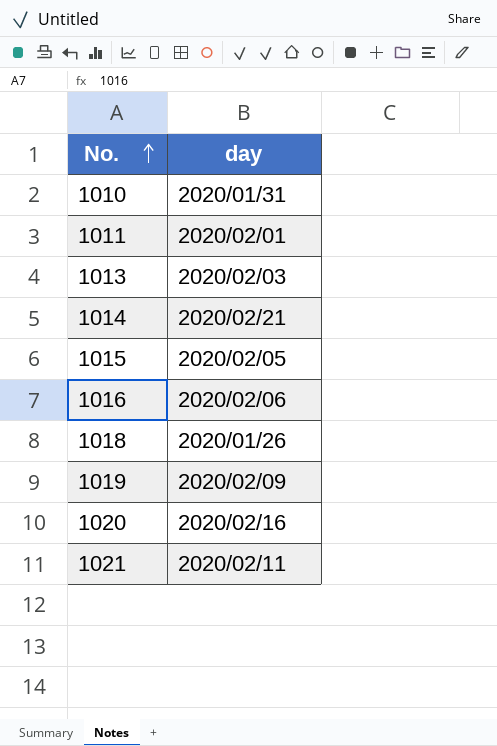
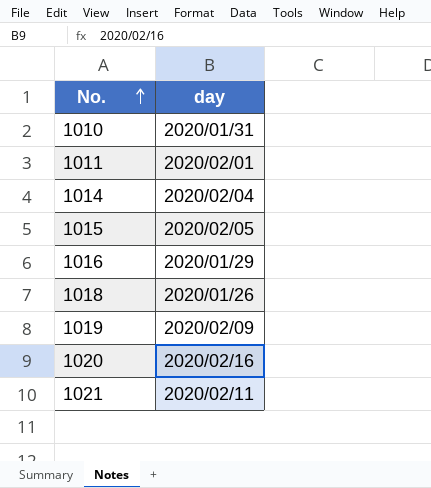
row 1013: 2020/02/03 -> none
1014 | day: 2020/02/21 -> 2020/02/04
1016 | day: 2020/02/06 -> 2020/01/29

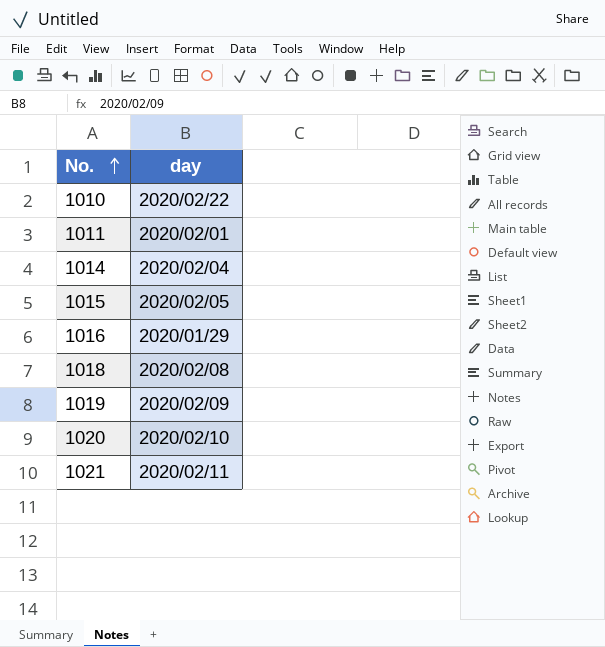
1010 | day: 2020/01/31 -> 2020/02/22
1018 | day: 2020/01/26 -> 2020/02/08
1020 | day: 2020/02/16 -> 2020/02/10

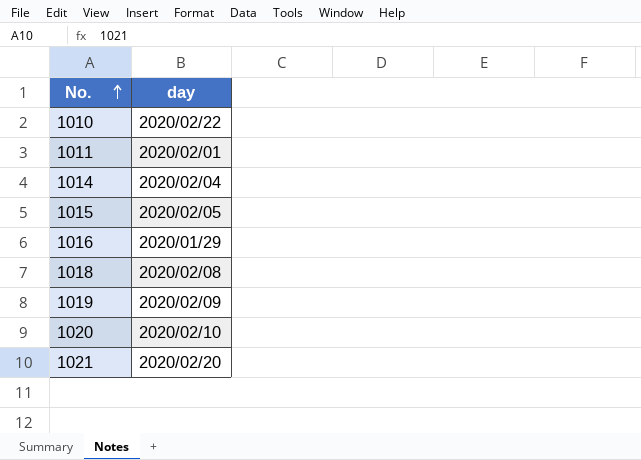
1021 | day: 2020/02/11 -> 2020/02/20

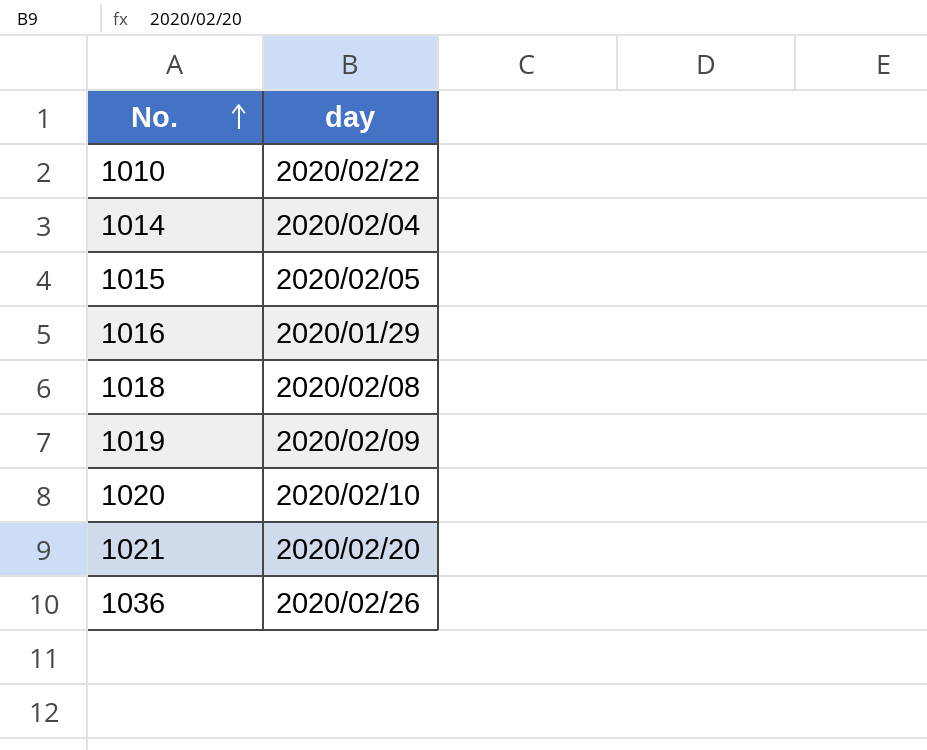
row 1011: 2020/02/01 -> none
row 1036: none -> 2020/02/26

